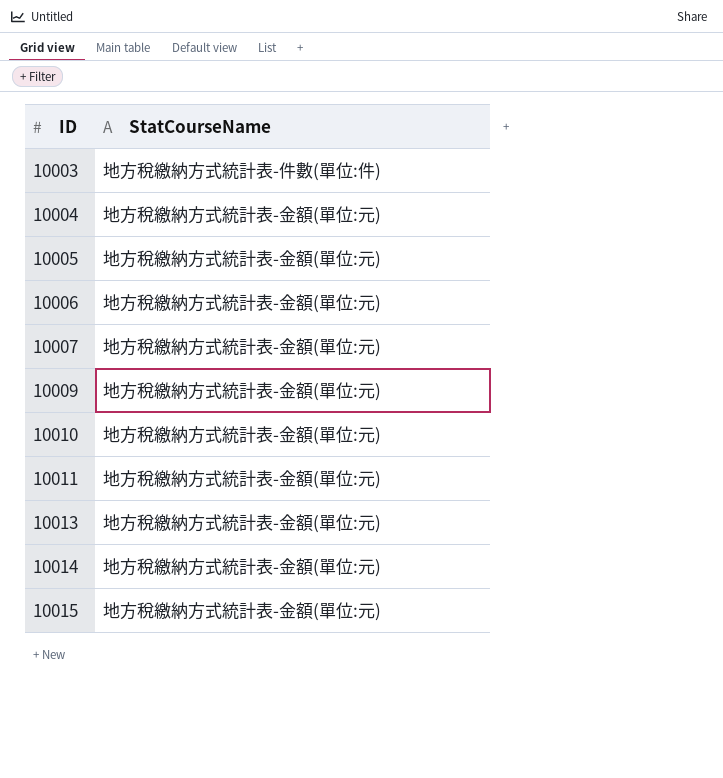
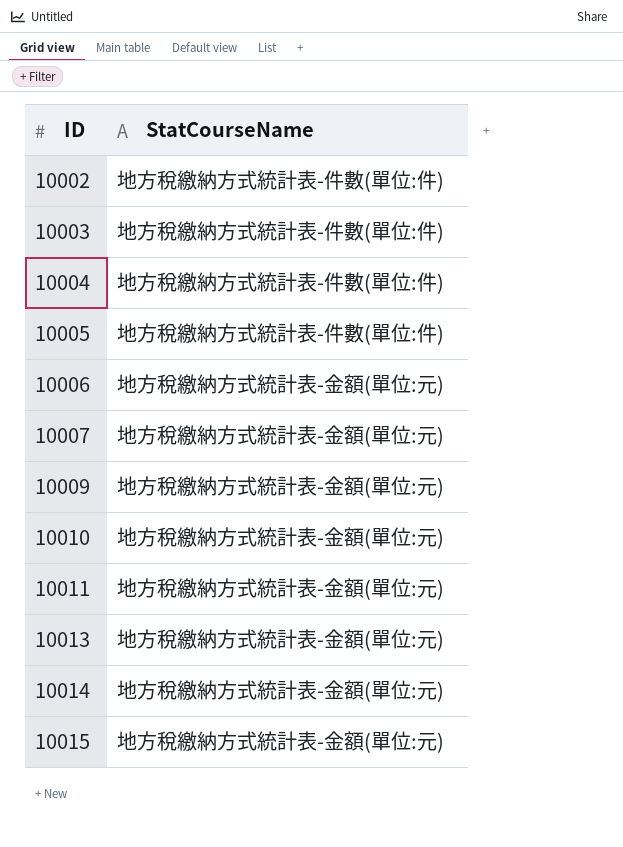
row 10002: none -> 地方稅繳納方式統計表-件數(單位:件)
10004 | StatCourseName: 地方稅繳納方式統計表-金額(單位:元) -> 地方稅繳納方式統計表-件數(單位:件)
10005 | StatCourseName: 地方稅繳納方式統計表-金額(單位:元) -> 地方稅繳納方式統計表-件數(單位:件)

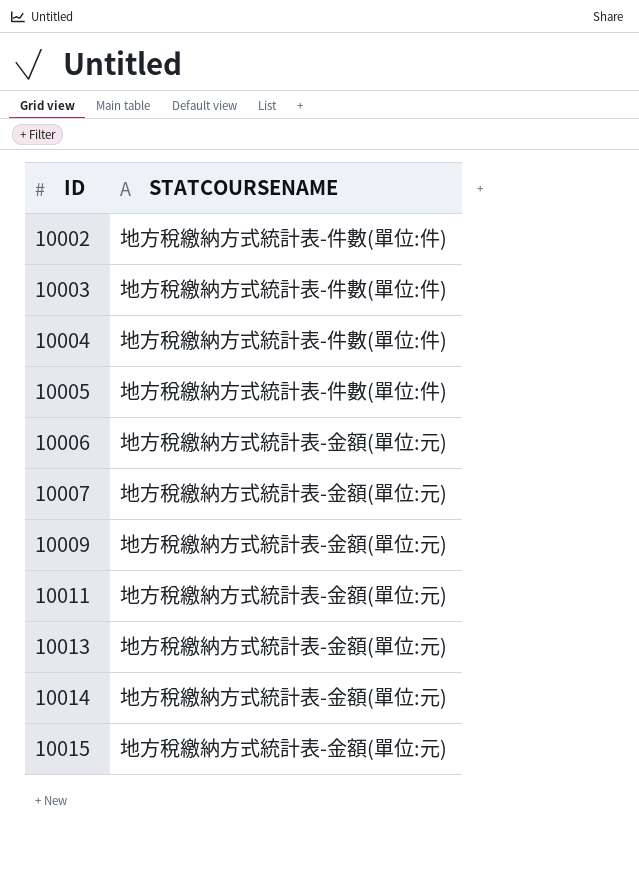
column name: StatCourseName -> STATCOURSENAME
row 10010: 地方稅繳納方式統計表-金額(單位:元) -> none

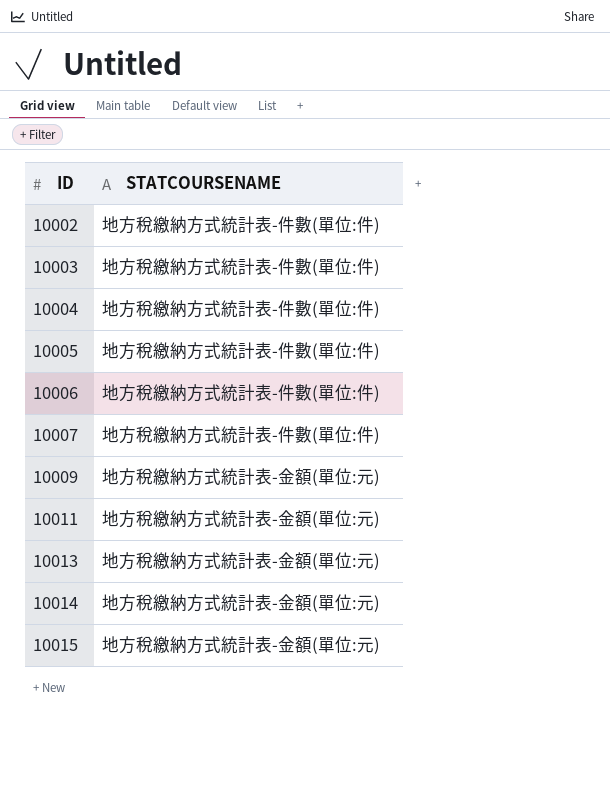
10006 | STATCOURSENAME: 地方稅繳納方式統計表-金額(單位:元) -> 地方稅繳納方式統計表-件數(單位:件)
10007 | STATCOURSENAME: 地方稅繳納方式統計表-金額(單位:元) -> 地方稅繳納方式統計表-件數(單位:件)

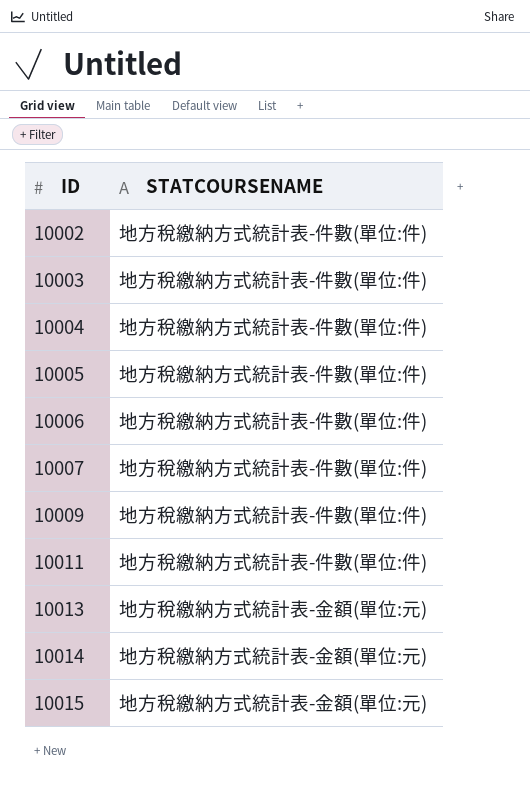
10009 | STATCOURSENAME: 地方稅繳納方式統計表-金額(單位:元) -> 地方稅繳納方式統計表-件數(單位:件)
10011 | STATCOURSENAME: 地方稅繳納方式統計表-金額(單位:元) -> 地方稅繳納方式統計表-件數(單位:件)

